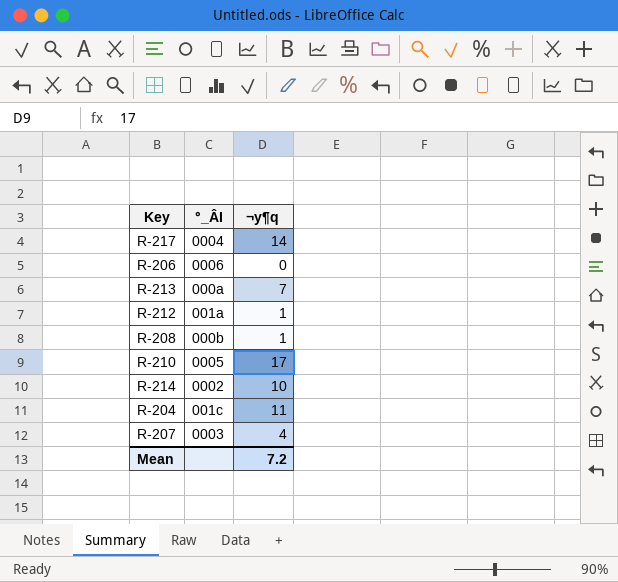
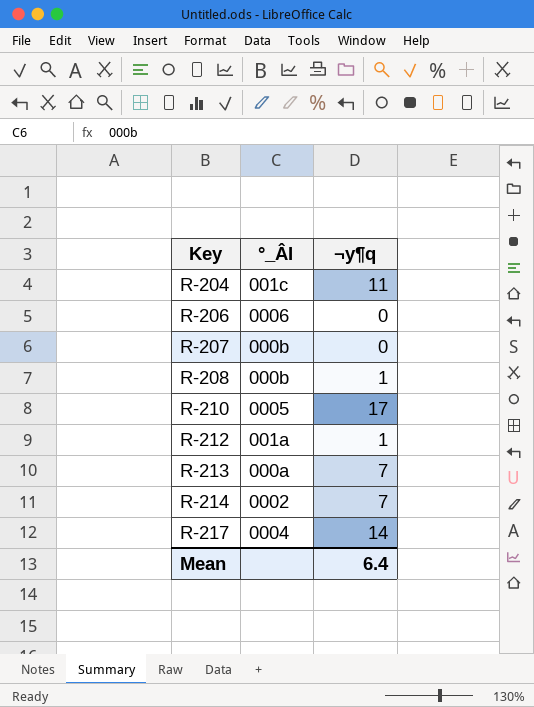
row order: none -> Key ascending
R-207 | °_ÂI: 0003 -> 000b
R-207 | ¬y¶q: 4 -> 0
R-214 | ¬y¶q: 10 -> 7
Mean | ¬y¶q: 7.2 -> 6.4

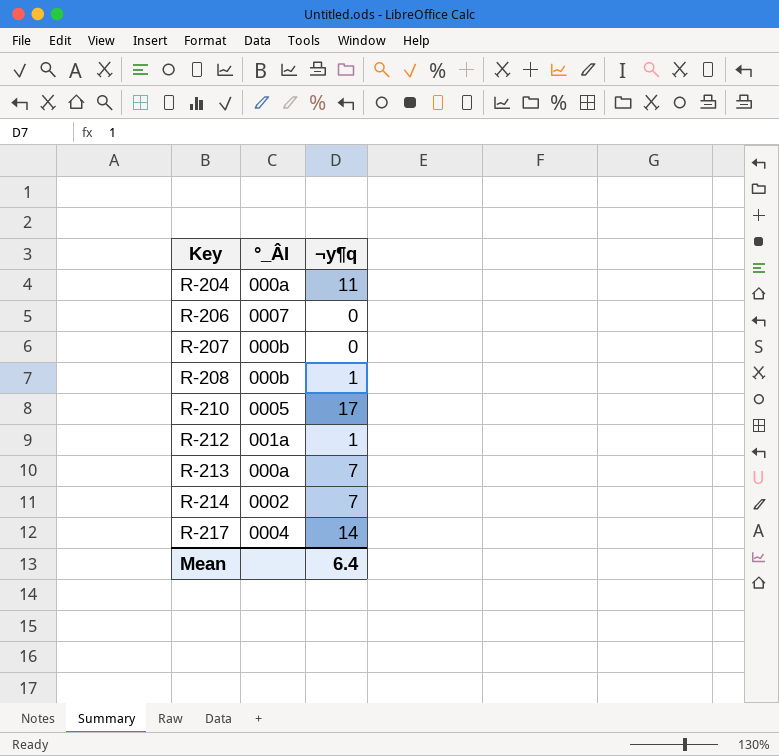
R-204 | °_ÂI: 001c -> 000a
R-206 | °_ÂI: 0006 -> 0007

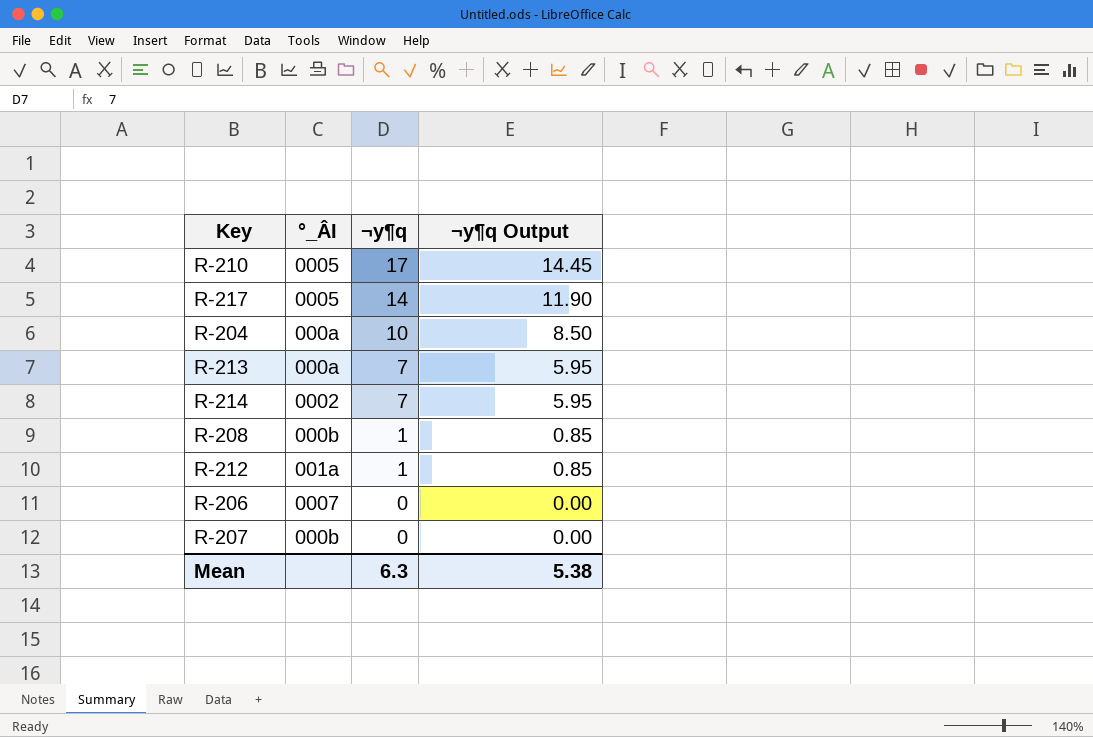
row order: Key ascending -> ¬y¶q descending
column ¬y¶q Output | formula: none -> [¬y¶q] * 0.85
R-217 | °_ÂI: 0004 -> 0005
R-204 | ¬y¶q: 11 -> 10
Mean | ¬y¶q: 6.4 -> 6.3

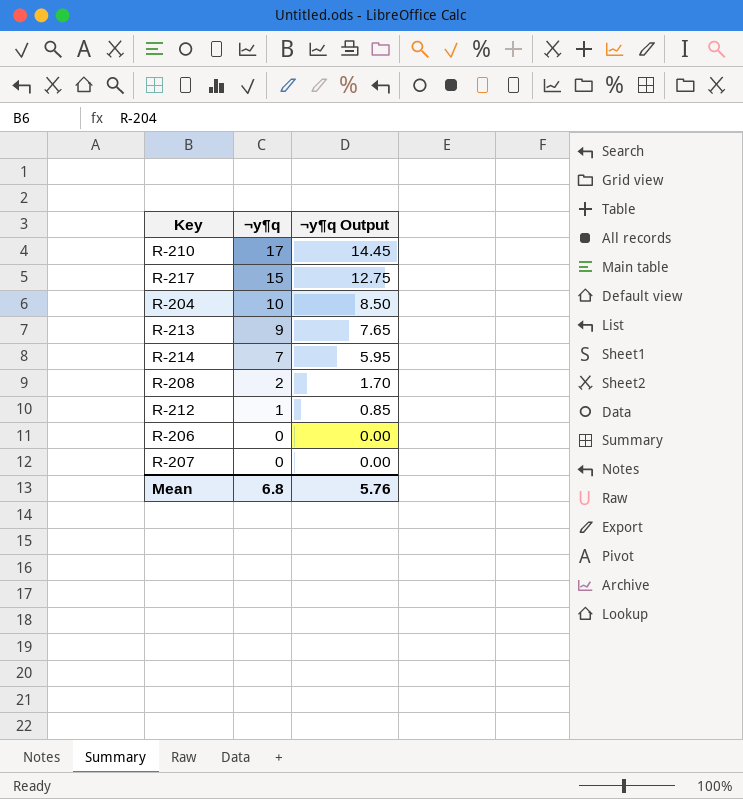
column °_ÂI | position: 2 -> none
R-217 | ¬y¶q: 14 -> 15
R-217 | ¬y¶q Output: 11.90 -> 12.75
R-213 | ¬y¶q: 7 -> 9
R-213 | ¬y¶q Output: 5.95 -> 7.65
R-208 | ¬y¶q: 1 -> 2
R-208 | ¬y¶q Output: 0.85 -> 1.70
Mean | ¬y¶q: 6.3 -> 6.8
Mean | ¬y¶q Output: 5.38 -> 5.76

